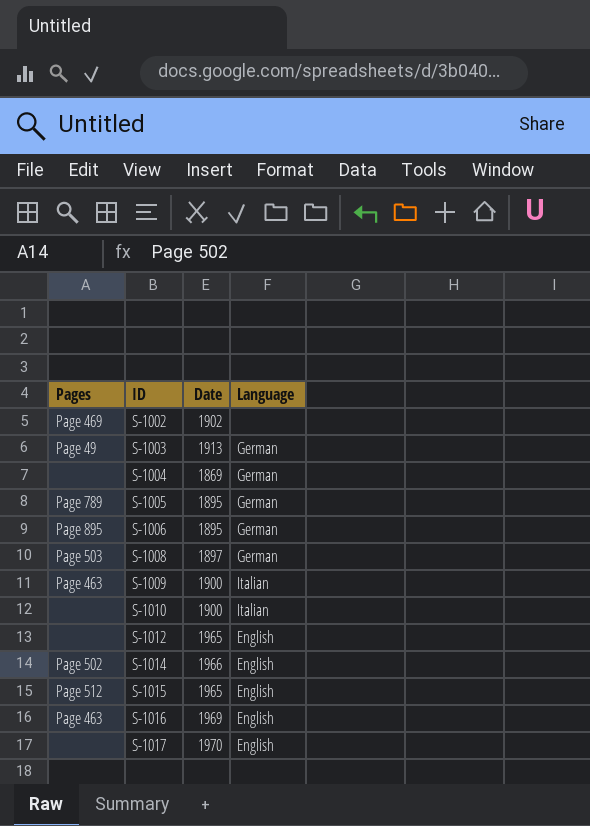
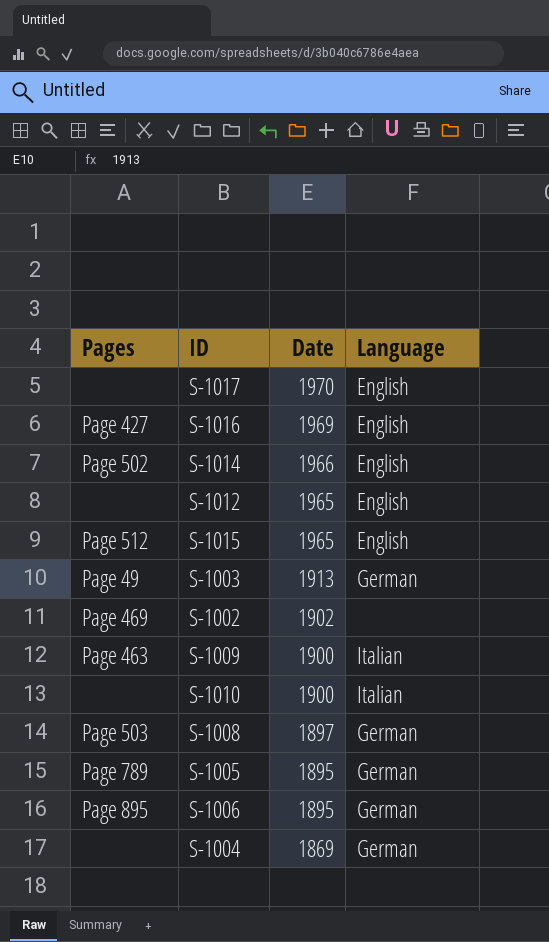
row order: ID ascending -> Date descending
S-1016 | Pages: Page 463 -> Page 427

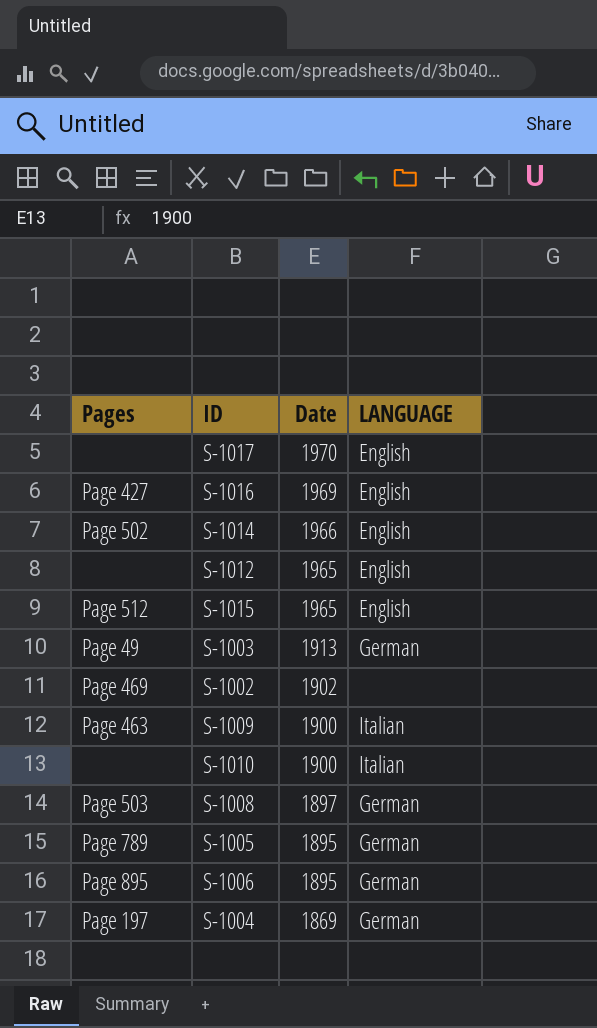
column name: Language -> LANGUAGE
S-1004 | Pages: none -> Page 197

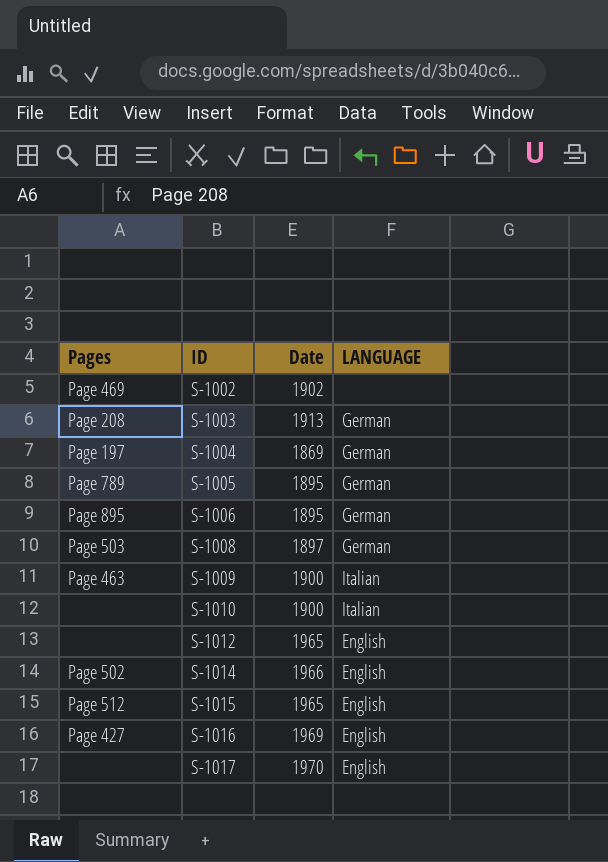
row order: Date descending -> ID ascending
S-1003 | Pages: Page 49 -> Page 208

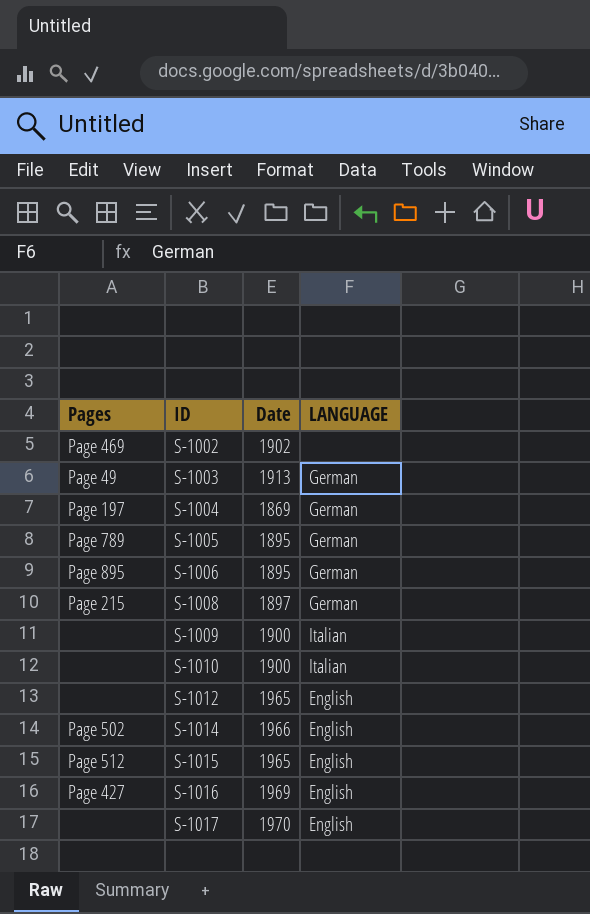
S-1003 | Pages: Page 208 -> Page 49
S-1008 | Pages: Page 503 -> Page 215
S-1009 | Pages: Page 463 -> none

